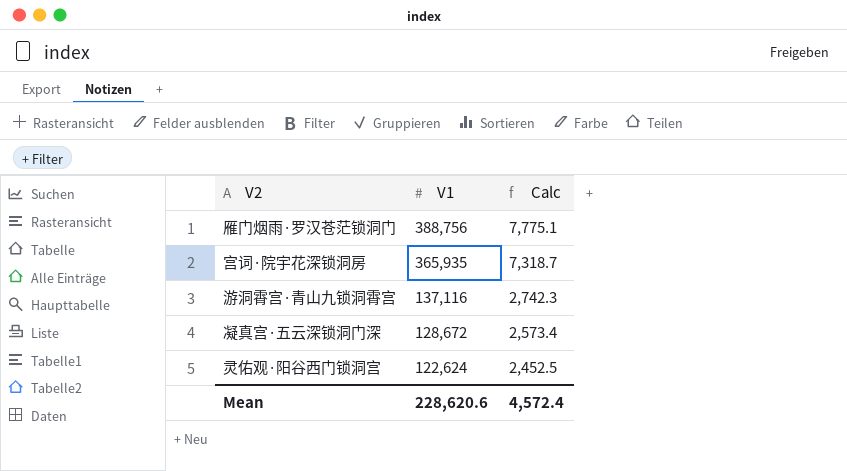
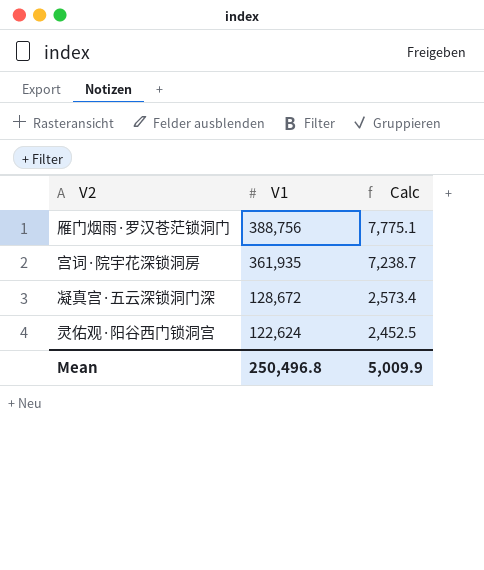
row 游洞霄宫·青山九锁洞霄宫: 137,116 | 2,742.3 -> none
宫词·院宇花深锁洞房 | V1: 365,935 -> 361,935
宫词·院宇花深锁洞房 | Calc: 7,318.7 -> 7,238.7
Mean | V1: 228,620.6 -> 250,496.8
Mean | Calc: 4,572.4 -> 5,009.9

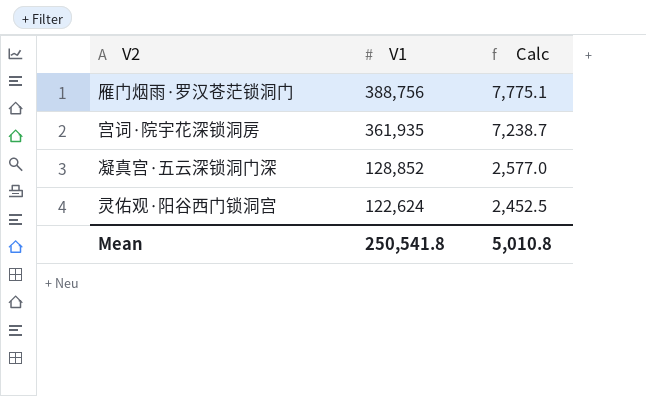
凝真宫·五云深锁洞门深 | V1: 128,672 -> 128,852
凝真宫·五云深锁洞门深 | Calc: 2,573.4 -> 2,577.0
Mean | V1: 250,496.8 -> 250,541.8
Mean | Calc: 5,009.9 -> 5,010.8

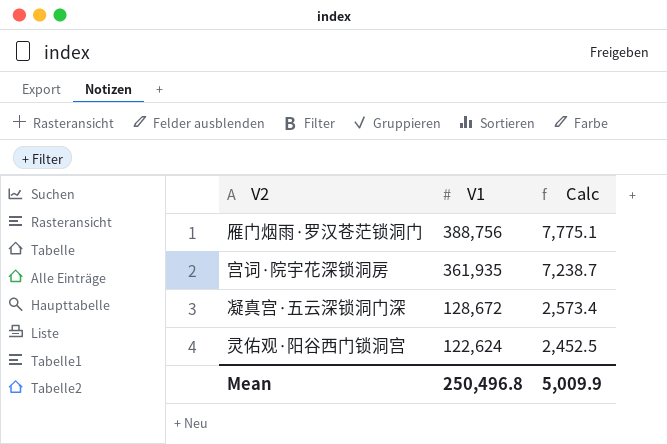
凝真宫·五云深锁洞门深 | V1: 128,852 -> 128,672
凝真宫·五云深锁洞门深 | Calc: 2,577.0 -> 2,573.4
Mean | V1: 250,541.8 -> 250,496.8
Mean | Calc: 5,010.8 -> 5,009.9

